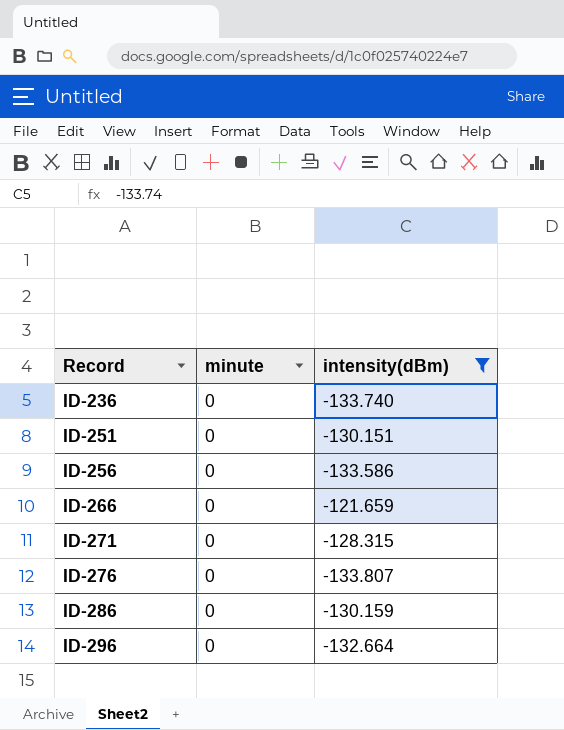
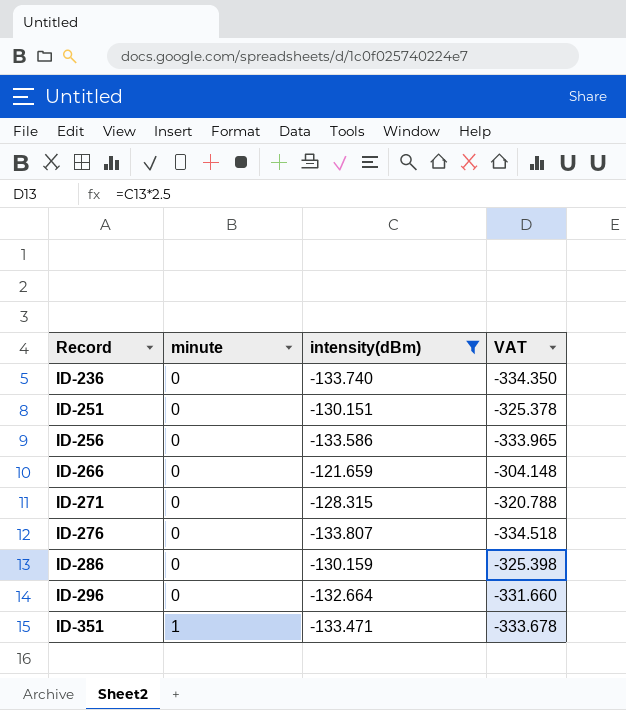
column VAT | formula: none -> [intensity(dBm)] * 2.5
row ID-351: none -> 1 | -133.471 | -333.678

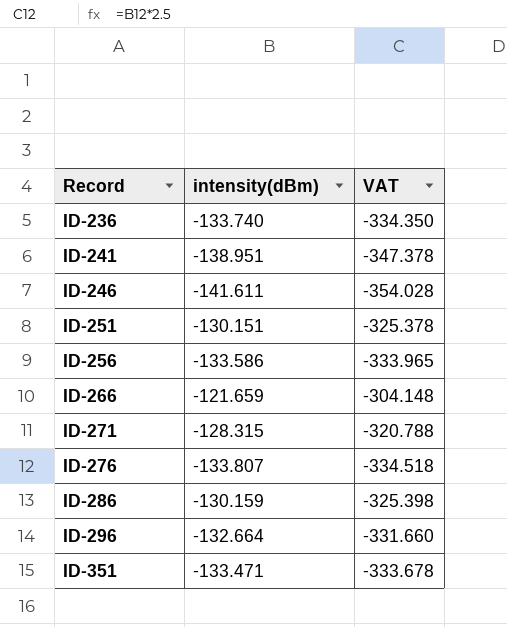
filter: intensity(dBm) >= -133.807 -> none
column minute | position: 2 -> none

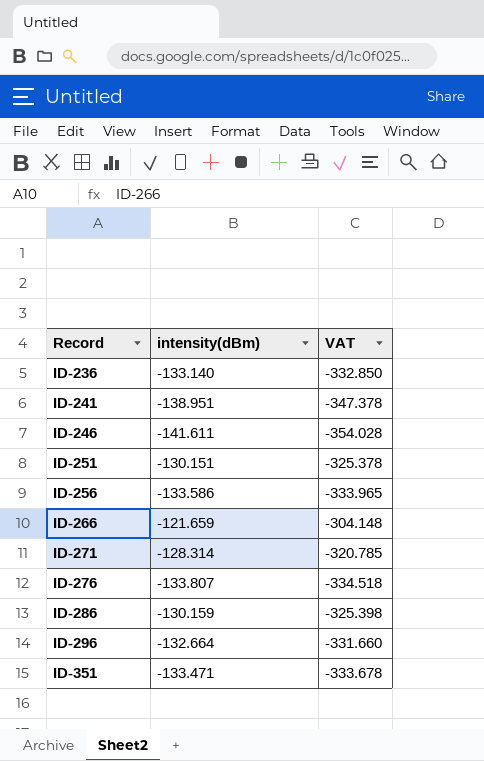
ID-236 | intensity(dBm): -133.740 -> -133.140
ID-236 | VAT: -334.350 -> -332.850
ID-271 | intensity(dBm): -128.315 -> -128.314
ID-271 | VAT: -320.788 -> -320.785

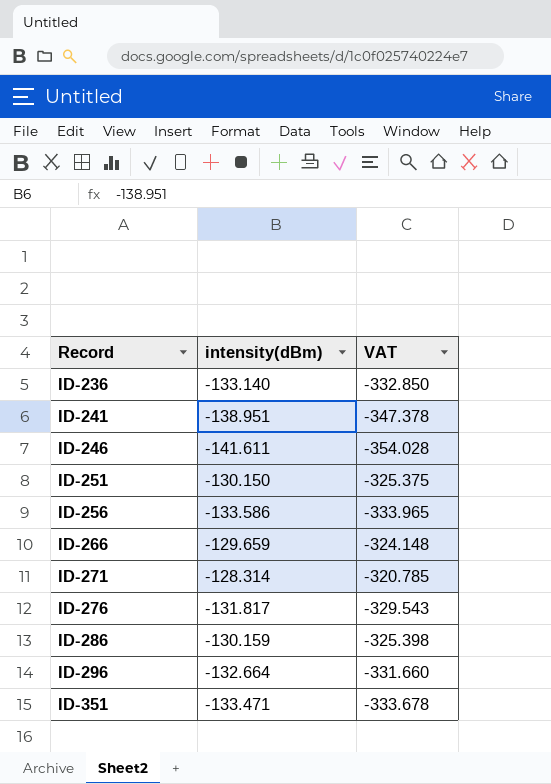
ID-251 | intensity(dBm): -130.151 -> -130.150
ID-251 | VAT: -325.378 -> -325.375
ID-266 | intensity(dBm): -121.659 -> -129.659
ID-266 | VAT: -304.148 -> -324.148
ID-276 | intensity(dBm): -133.807 -> -131.817
ID-276 | VAT: -334.518 -> -329.543

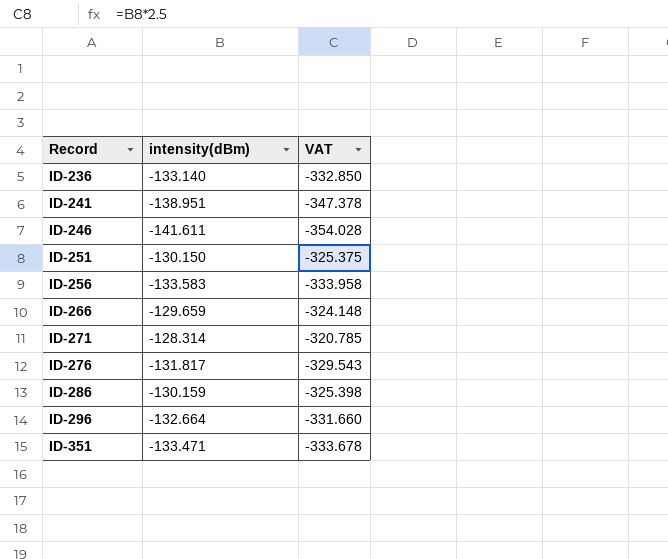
ID-256 | intensity(dBm): -133.586 -> -133.583
ID-256 | VAT: -333.965 -> -333.958

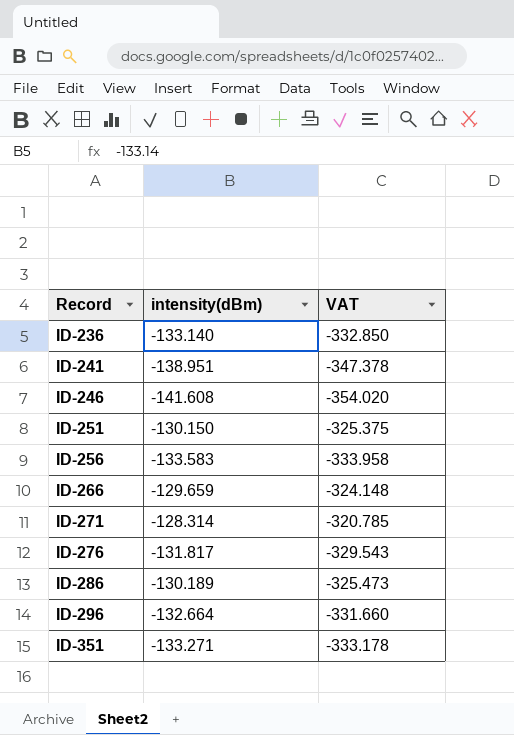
ID-246 | intensity(dBm): -141.611 -> -141.608
ID-246 | VAT: -354.028 -> -354.020
ID-286 | intensity(dBm): -130.159 -> -130.189
ID-286 | VAT: -325.398 -> -325.473
ID-351 | intensity(dBm): -133.471 -> -133.271
ID-351 | VAT: -333.678 -> -333.178

